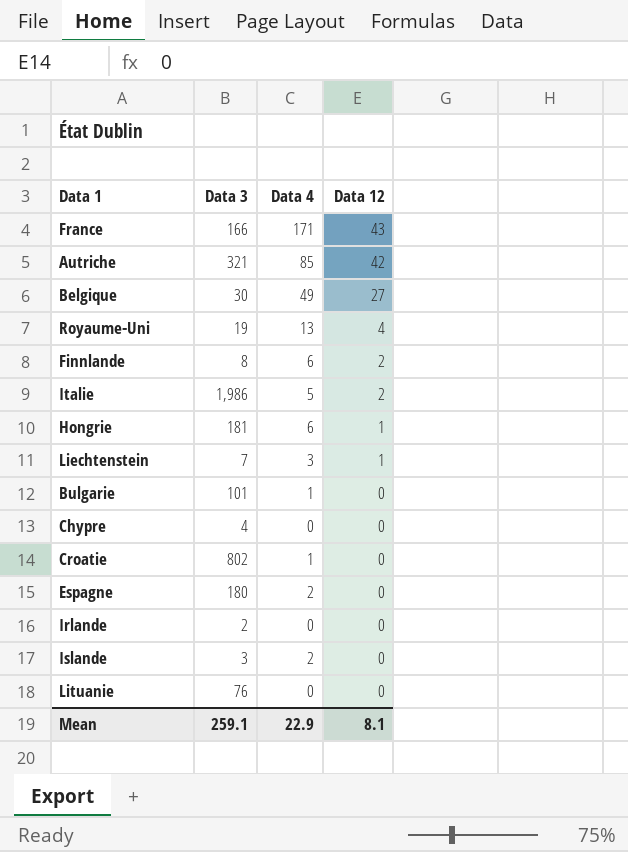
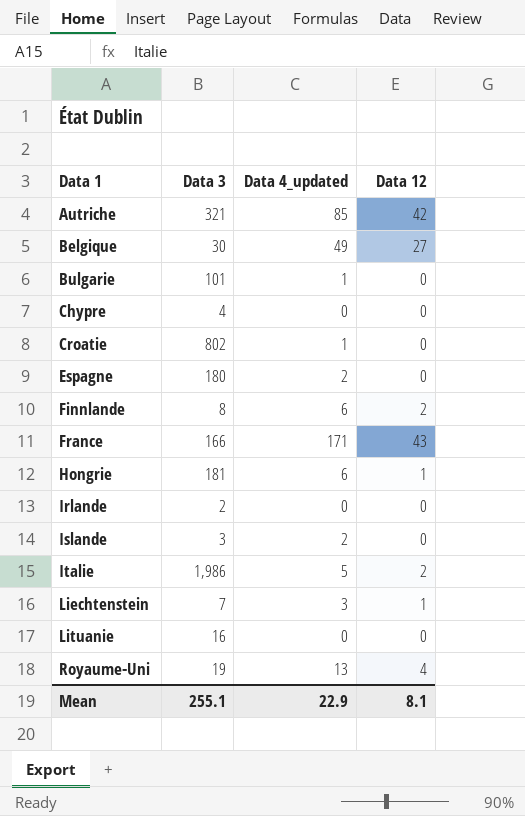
row order: Data 12 descending -> Data 1 ascending
column name: Data 4 -> Data 4_updated
Lituanie | Data 3: 76 -> 16
Mean | Data 3: 259.1 -> 255.1

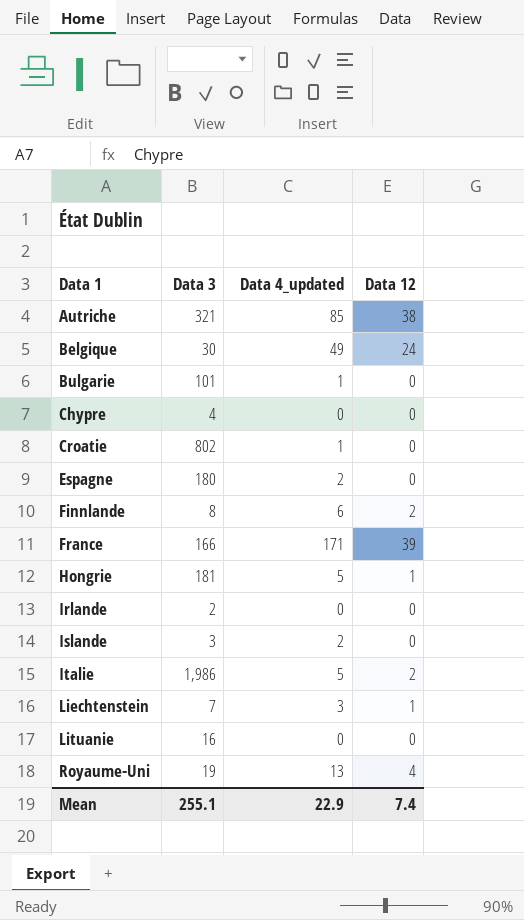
Autriche | Data 12: 42 -> 38
Belgique | Data 12: 27 -> 24
France | Data 12: 43 -> 39
Hongrie | Data 4_updated: 6 -> 5
Mean | Data 12: 8.1 -> 7.4

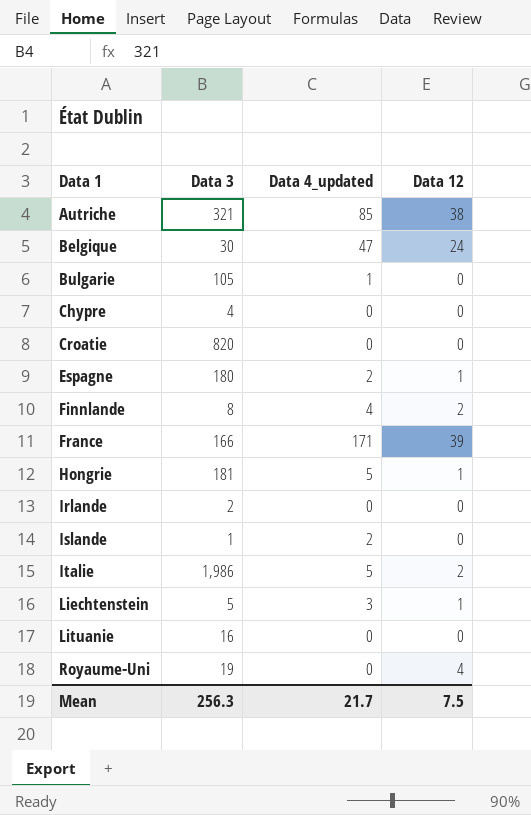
Belgique | Data 4_updated: 49 -> 47
Bulgarie | Data 3: 101 -> 105
Croatie | Data 3: 802 -> 820
Croatie | Data 4_updated: 1 -> 0
Espagne | Data 12: 0 -> 1
Finnlande | Data 4_updated: 6 -> 4
Islande | Data 3: 3 -> 1
Liechtenstein | Data 3: 7 -> 5
Royaume-Uni | Data 4_updated: 13 -> 0
Mean | Data 3: 255.1 -> 256.3
Mean | Data 4_updated: 22.9 -> 21.7
Mean | Data 12: 7.4 -> 7.5

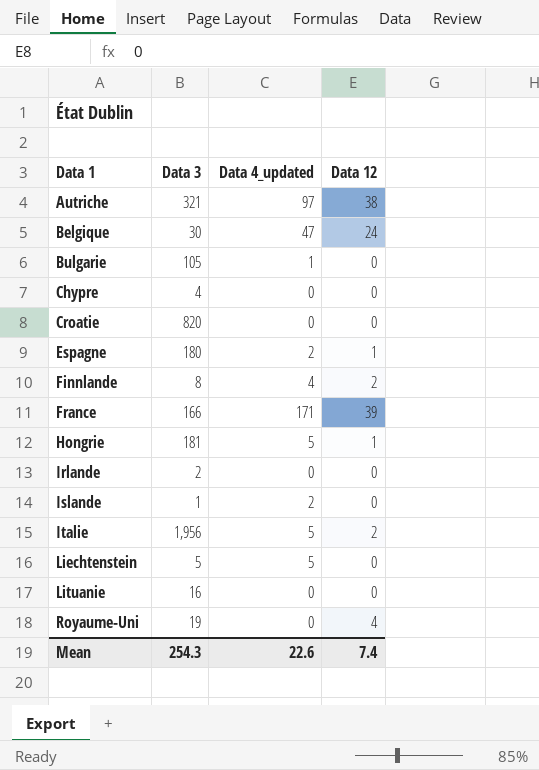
Autriche | Data 4_updated: 85 -> 97
Italie | Data 3: 1,986 -> 1,956
Liechtenstein | Data 4_updated: 3 -> 5
Liechtenstein | Data 12: 1 -> 0
Mean | Data 3: 256.3 -> 254.3
Mean | Data 4_updated: 21.7 -> 22.6
Mean | Data 12: 7.5 -> 7.4

